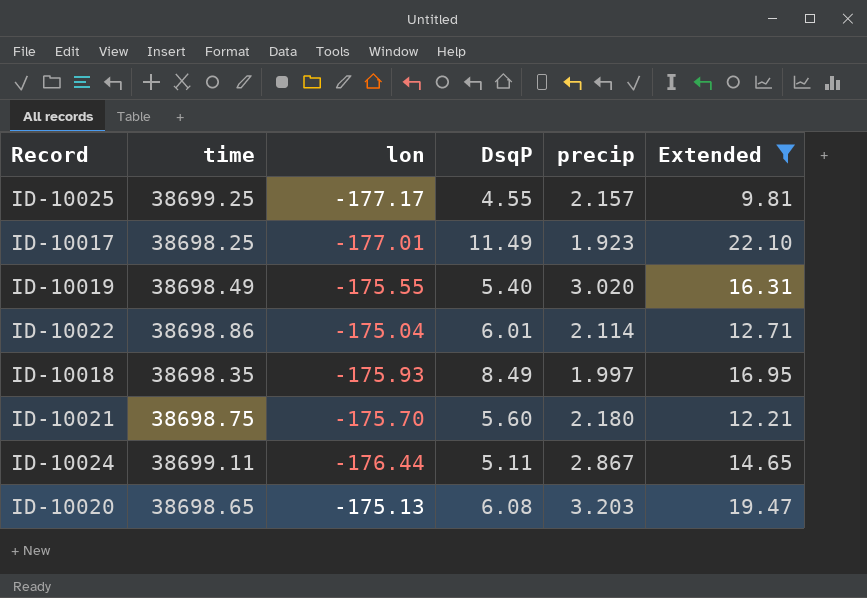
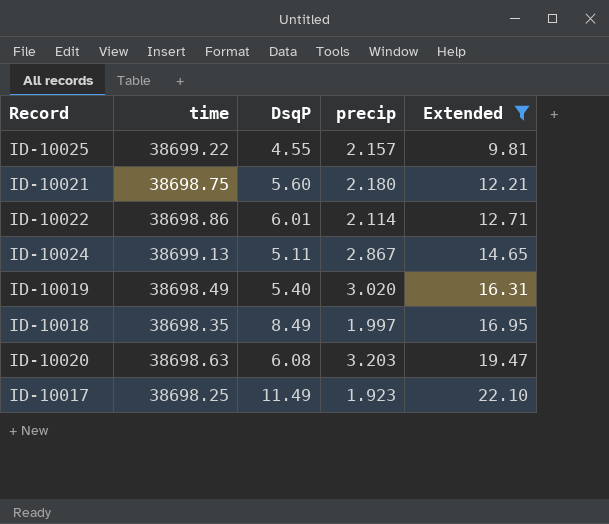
row order: none -> Extended ascending
column lon | position: 3 -> none
ID-10025 | time: 38699.25 -> 38699.22
ID-10024 | time: 38699.11 -> 38699.13
ID-10020 | time: 38698.65 -> 38698.63

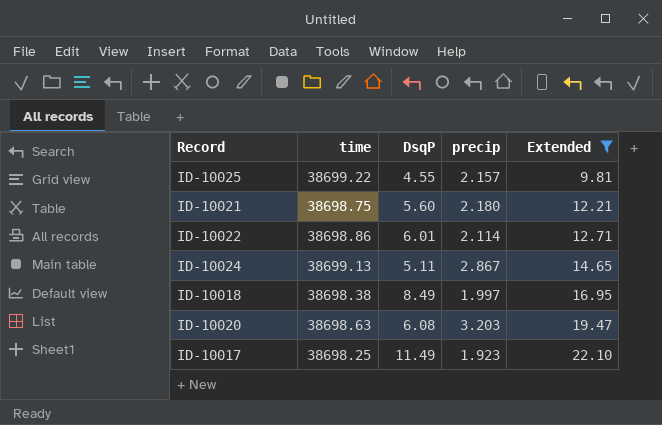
row ID-10019: 38698.49 | 5.40 | 3.020 | 16.31 -> none
ID-10018 | time: 38698.35 -> 38698.38

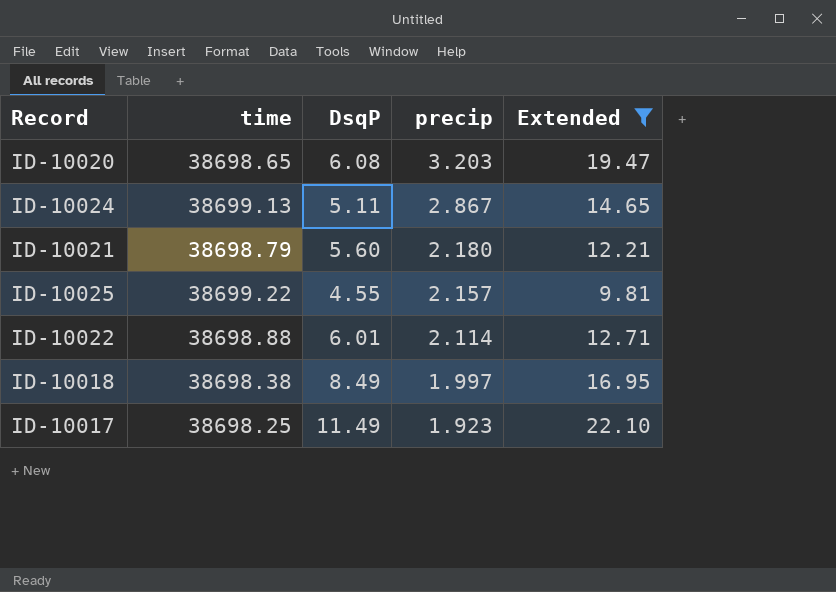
row order: Extended ascending -> precip descending
ID-10020 | time: 38698.63 -> 38698.65
ID-10021 | time: 38698.75 -> 38698.79
ID-10022 | time: 38698.86 -> 38698.88

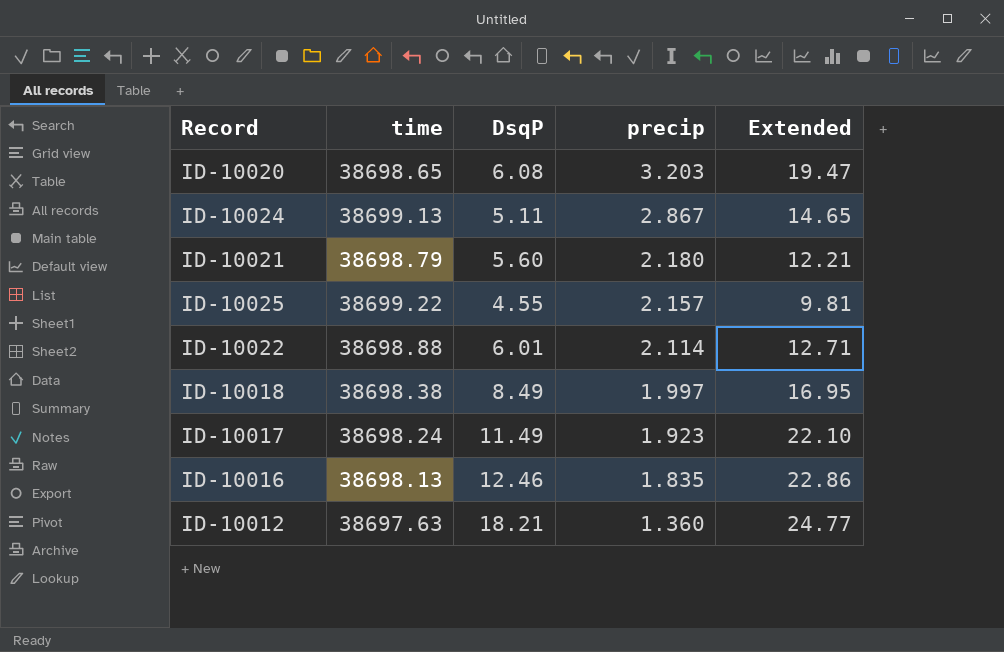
filter: Extended <= 22.10 -> none
ID-10017 | time: 38698.25 -> 38698.24

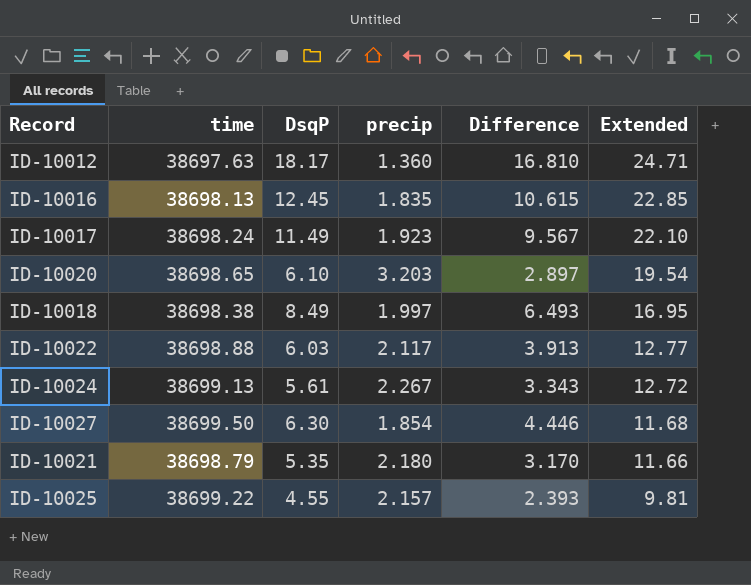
row order: precip descending -> Extended descending
column Difference | formula: none -> [DsqP] - [precip]
ID-10012 | DsqP: 18.21 -> 18.17
ID-10012 | Extended: 24.77 -> 24.71
ID-10016 | DsqP: 12.46 -> 12.45
ID-10016 | Extended: 22.86 -> 22.85
ID-10020 | DsqP: 6.08 -> 6.10
ID-10020 | Extended: 19.47 -> 19.54
ID-10022 | DsqP: 6.01 -> 6.03
ID-10022 | precip: 2.114 -> 2.117
ID-10022 | Extended: 12.71 -> 12.77
ID-10024 | DsqP: 5.11 -> 5.61
ID-10024 | precip: 2.867 -> 2.267
ID-10024 | Extended: 14.65 -> 12.72
row ID-10027: none -> 38699.50 | 6.30 | 1.854 | 4.446 | 11.68
ID-10021 | DsqP: 5.60 -> 5.35
ID-10021 | Extended: 12.21 -> 11.66

